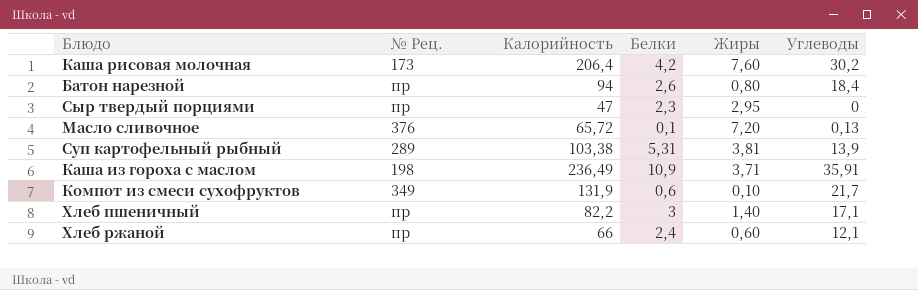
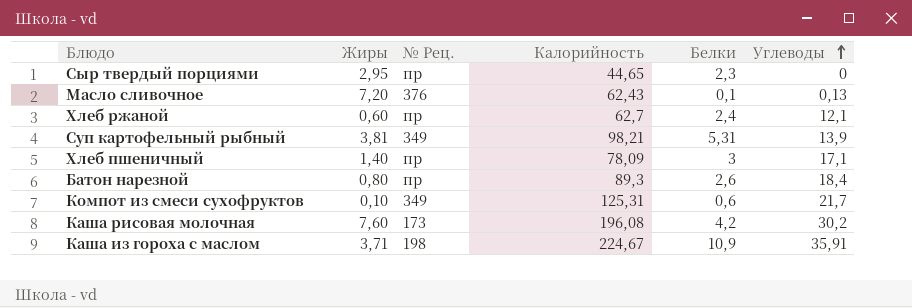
row order: none -> Углеводы ascending
column Жиры | position: 5 -> 2
Сыр твердый порциями | Калорийность: 47 -> 44,65
Масло сливочное | Калорийность: 65,72 -> 62,43
Хлеб ржаной | Калорийность: 66 -> 62,7
Суп картофельный рыбный | № Рец.: 289 -> 349
Суп картофельный рыбный | Калорийность: 103,38 -> 98,21
Хлеб пшеничный | Калорийность: 82,2 -> 78,09
Батон нарезной | Калорийность: 94 -> 89,3
Компот из смеси сухофруктов | Калорийность: 131,9 -> 125,31
Каша рисовая молочная | Калорийность: 206,4 -> 196,08
Каша из гороха с маслом | Калорийность: 236,49 -> 224,67

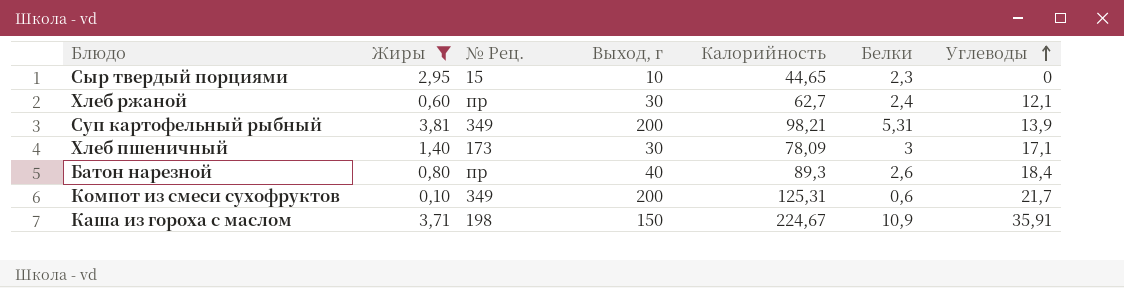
filter: none -> Жиры <= 3,81
column Выход, г | position: none -> 4
Сыр твердый порциями | № Рец.: пр -> 15
Хлеб пшеничный | № Рец.: пр -> 173

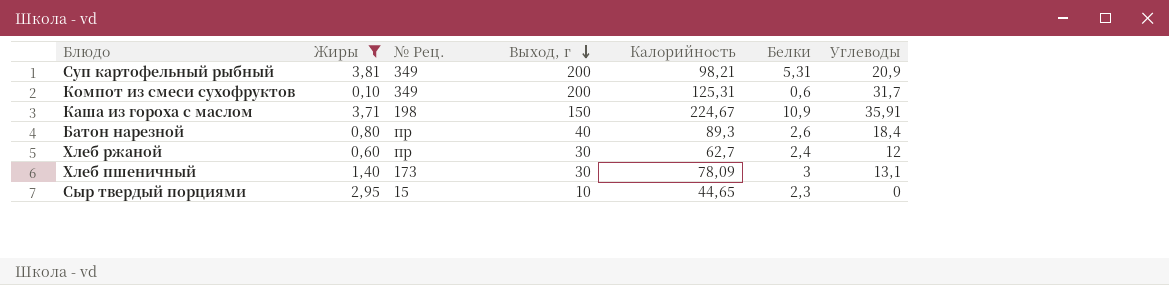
row order: Углеводы ascending -> Выход, г descending
Суп картофельный рыбный | Углеводы: 13,9 -> 20,9
Компот из смеси сухофруктов | Углеводы: 21,7 -> 31,7
Хлеб ржаной | Углеводы: 12,1 -> 12
Хлеб пшеничный | Углеводы: 17,1 -> 13,1

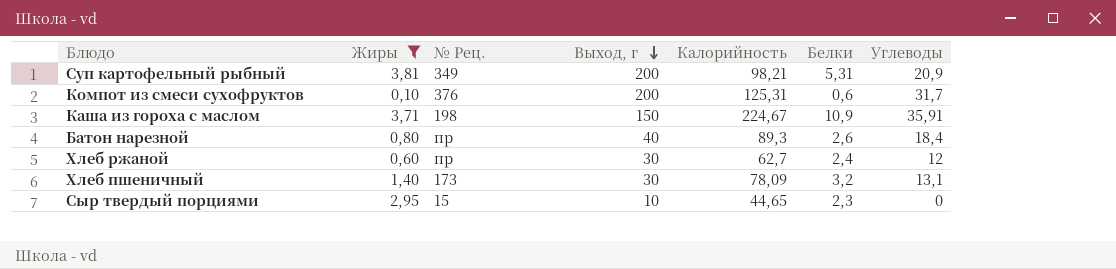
Компот из смеси сухофруктов | № Рец.: 349 -> 376
Хлеб пшеничный | Белки: 3 -> 3,2

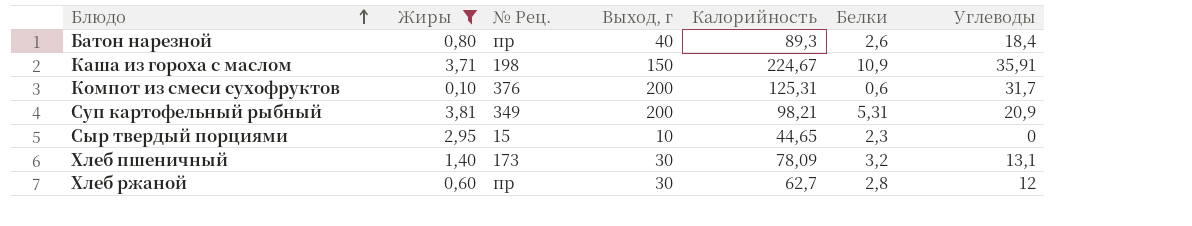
row order: Выход, г descending -> Блюдо ascending
Хлеб ржаной | Белки: 2,4 -> 2,8

